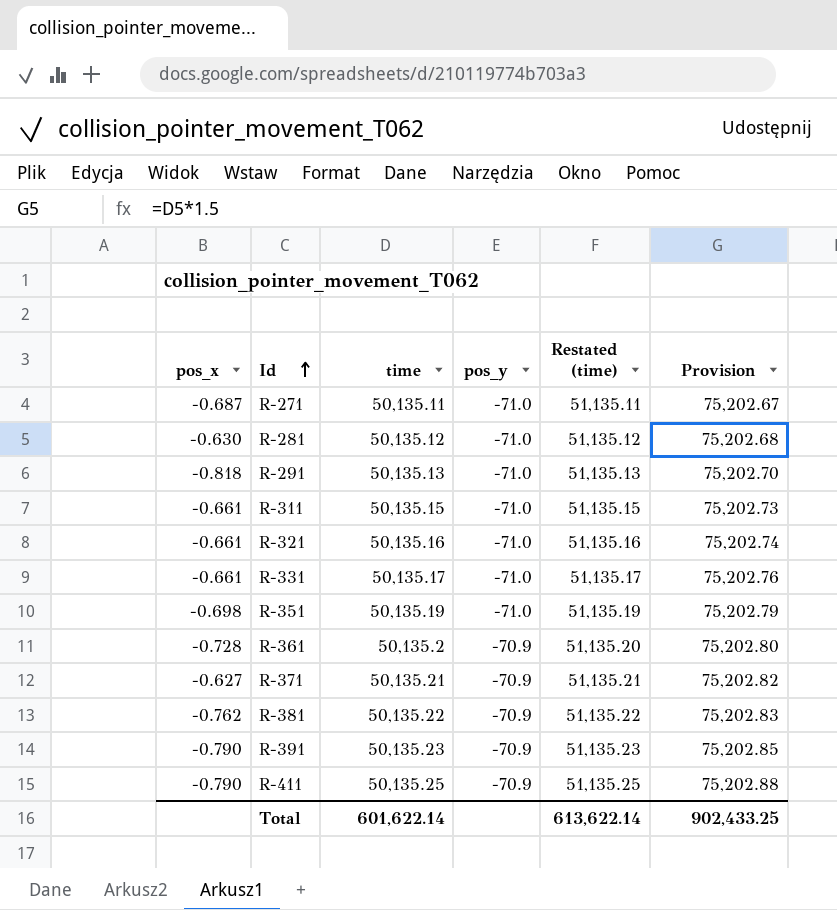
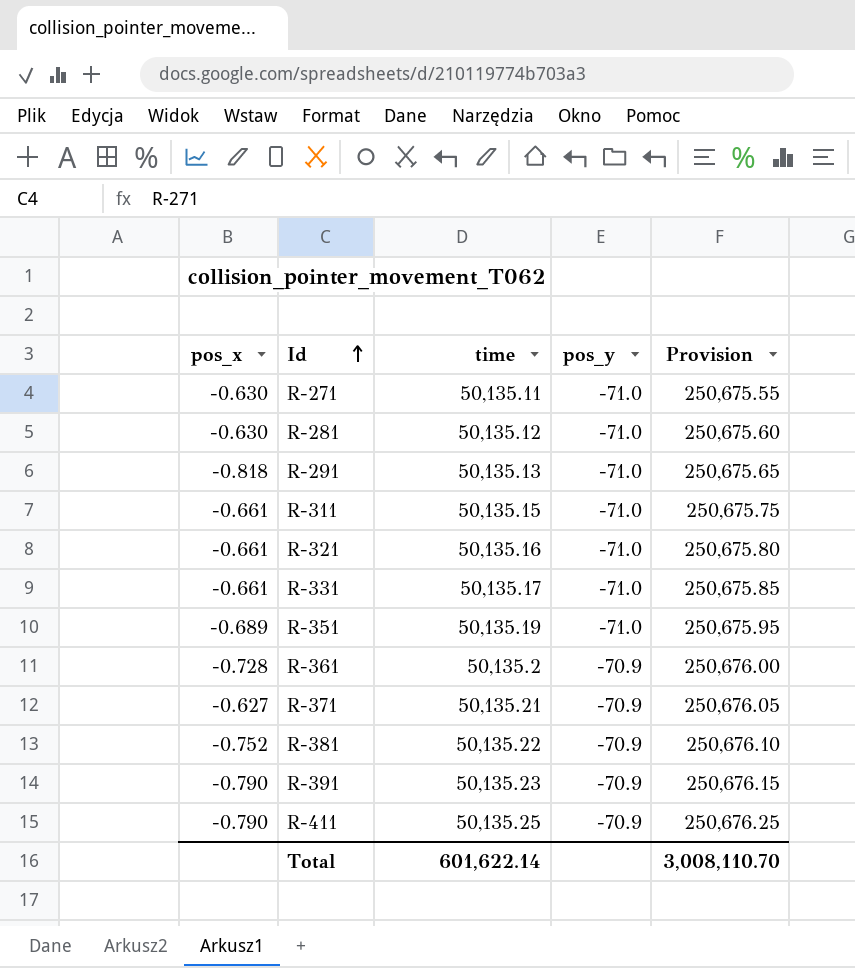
column Restated (time) | formula: [time] + 1000 -> none
column Provision | formula: [time] * 1.5 -> [time] * 5
R-271 | pos_x: -0.687 -> -0.630
R-351 | pos_x: -0.698 -> -0.689
R-381 | pos_x: -0.762 -> -0.752
Total | Provision: 902,433.25 -> 3,008,110.70

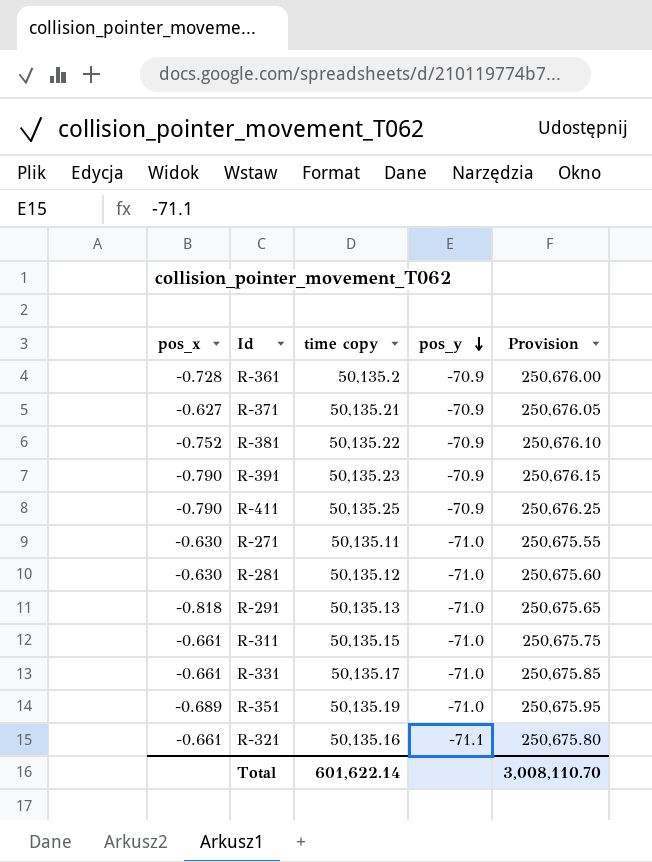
row order: Id ascending -> pos_y descending
column name: time -> time copy
R-321 | pos_y: -71.0 -> -71.1

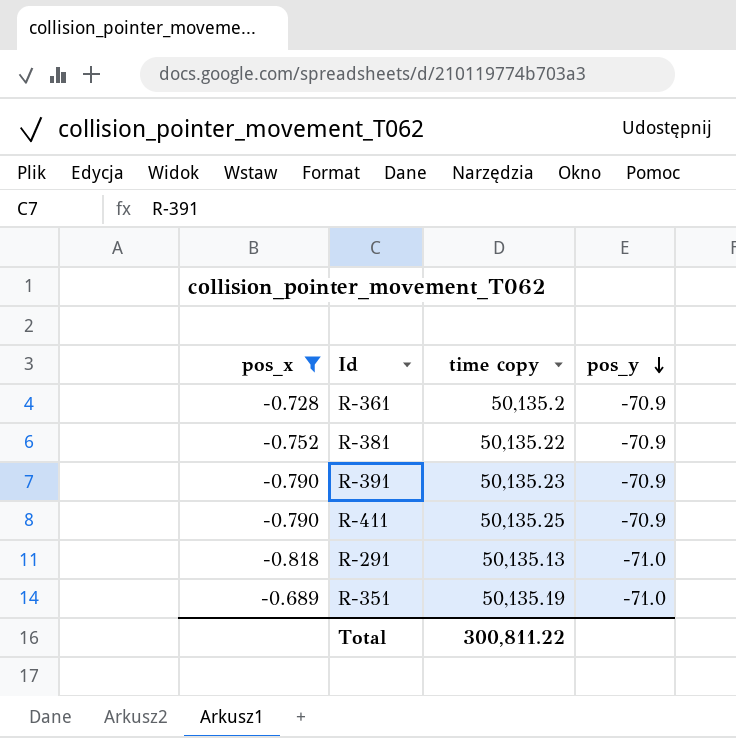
filter: none -> pos_x <= -0.689
column Provision | formula: [time copy] * 5 -> none
Total | time copy: 601,622.14 -> 300,811.22

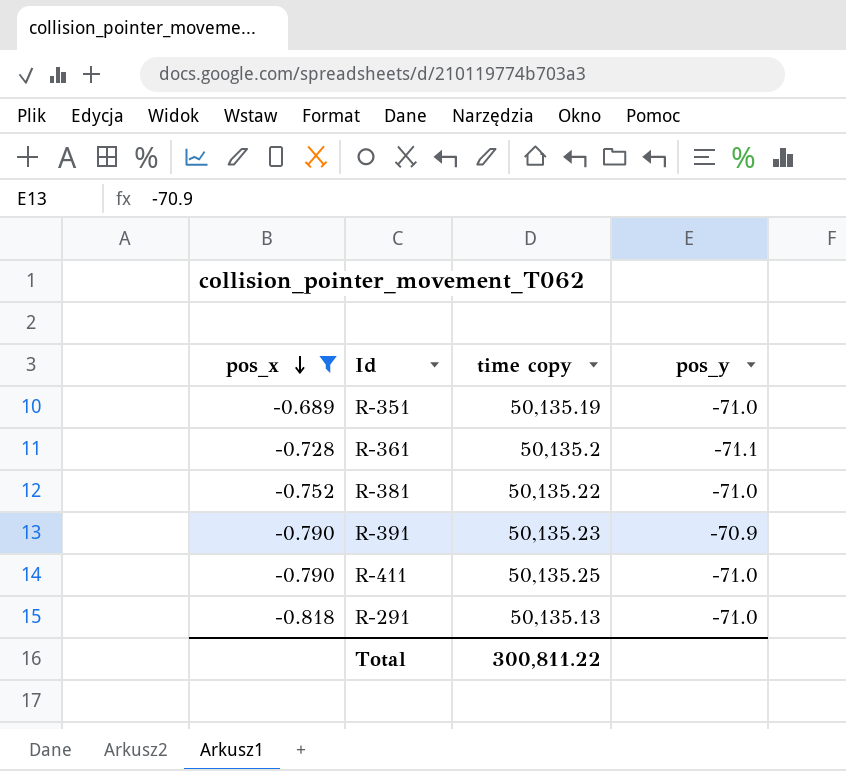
row order: pos_y descending -> pos_x descending
R-361 | pos_y: -70.9 -> -71.1
R-381 | pos_y: -70.9 -> -71.0
R-411 | pos_y: -70.9 -> -71.0

